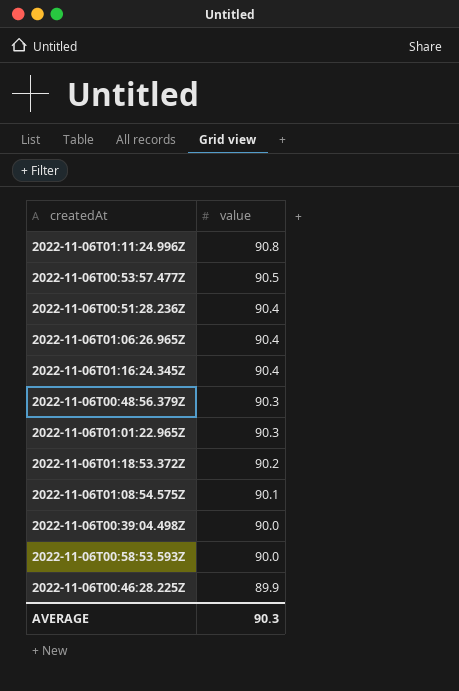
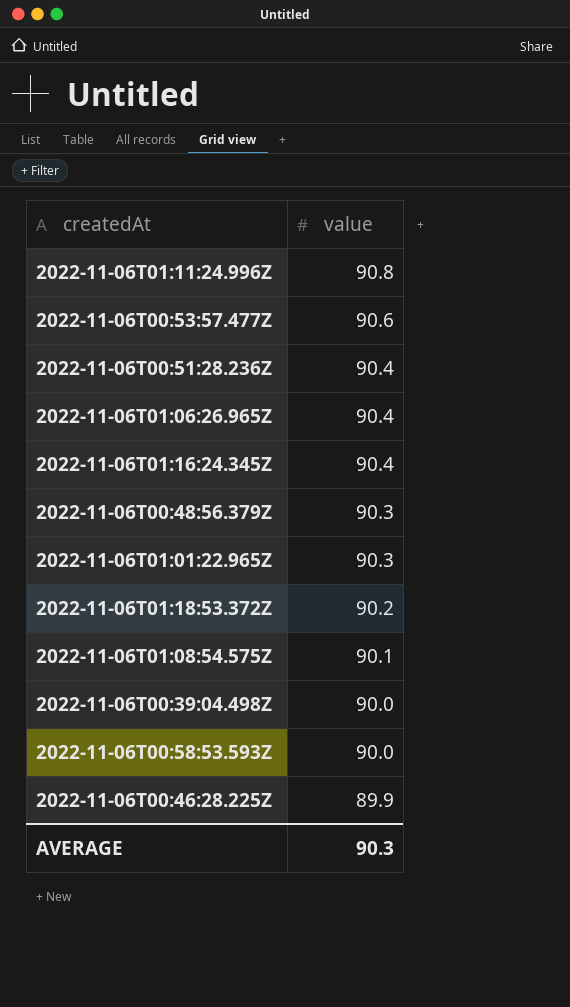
2022-11-06T00:53:57.477Z | value: 90.5 -> 90.6

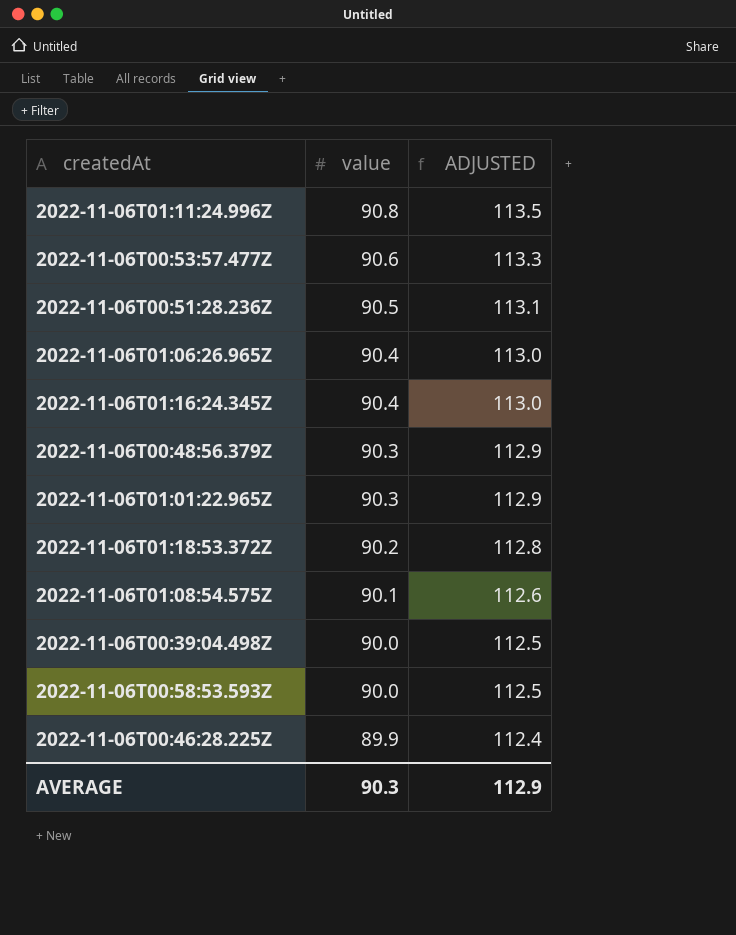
column ADJUSTED | formula: none -> [value] * 1.25
2022-11-06T00:51:28.236Z | value: 90.4 -> 90.5

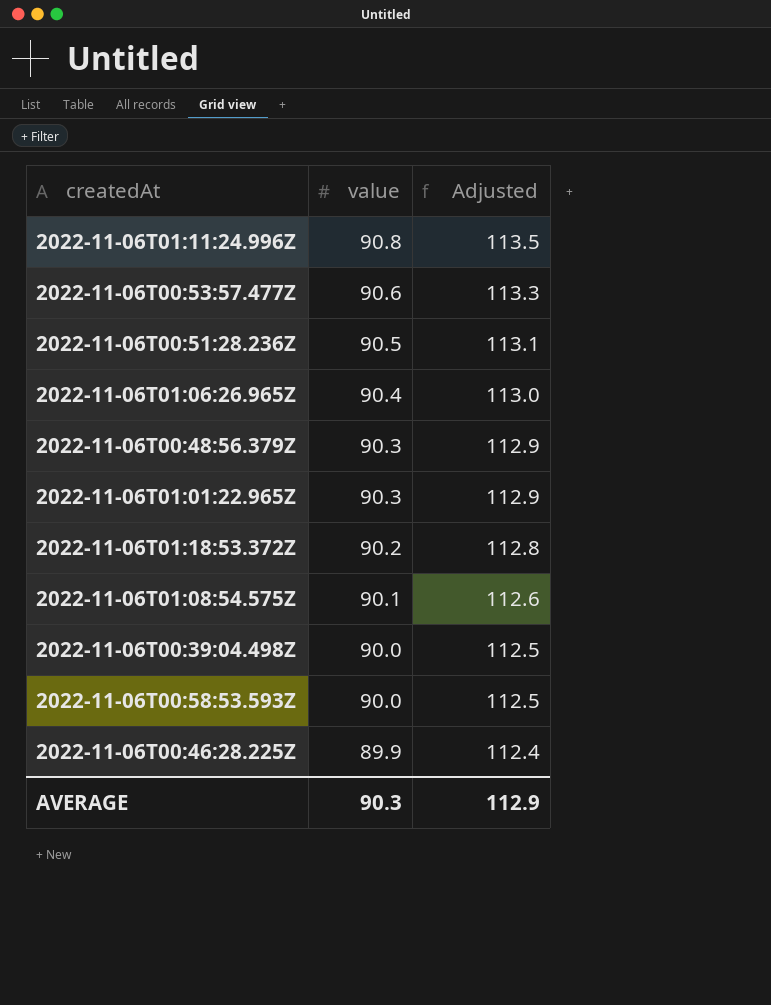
column name: ADJUSTED -> Adjusted
row 2022-11-06T01:16:24.345Z: 90.4 | 113.0 -> none

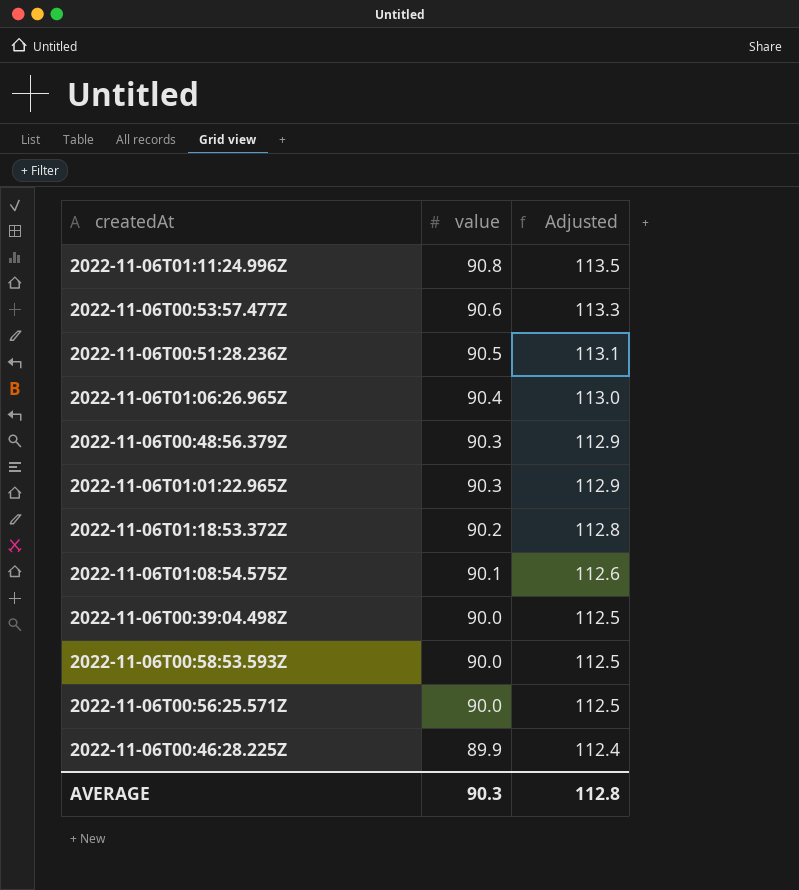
row 2022-11-06T00:56:25.571Z: none -> 90.0 | 112.5
AVERAGE | Adjusted: 112.9 -> 112.8

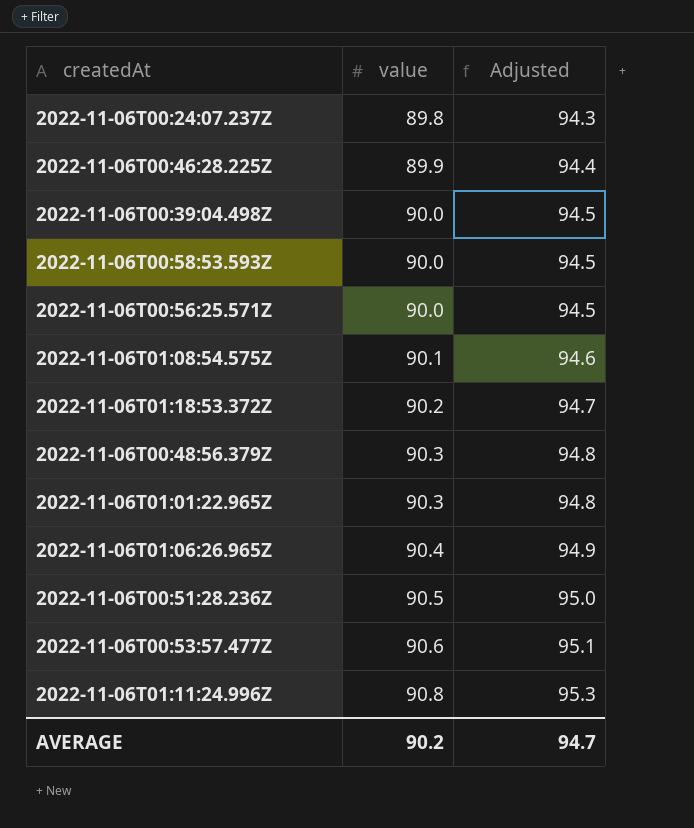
row order: value descending -> value ascending
column Adjusted | formula: [value] * 1.25 -> [value] * 1.05
row 2022-11-06T00:24:07.237Z: none -> 89.8 | 94.3
AVERAGE | value: 90.3 -> 90.2
AVERAGE | Adjusted: 112.8 -> 94.7

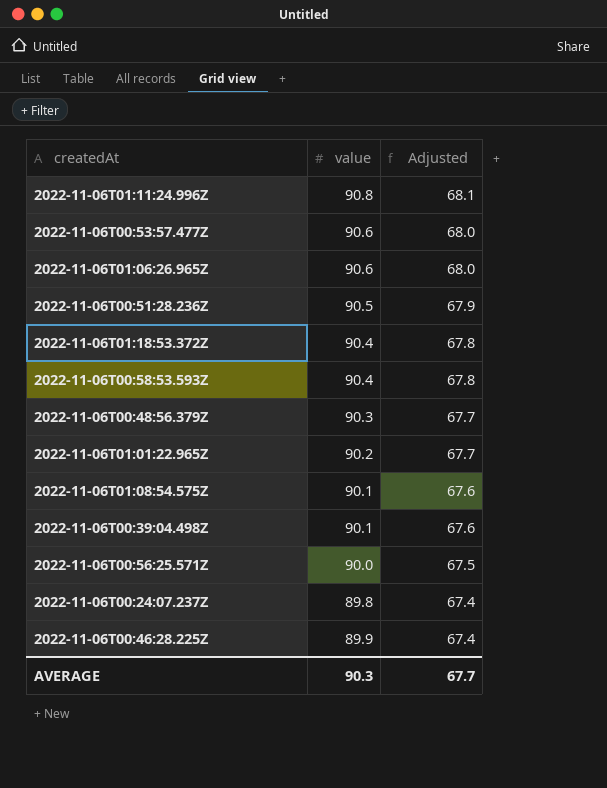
row order: value ascending -> Adjusted descending
column Adjusted | formula: [value] * 1.05 -> [value] * 0.75
2022-11-06T01:06:26.965Z | value: 90.4 -> 90.6
2022-11-06T01:18:53.372Z | value: 90.2 -> 90.4
2022-11-06T00:58:53.593Z | value: 90.0 -> 90.4
2022-11-06T01:01:22.965Z | value: 90.3 -> 90.2
2022-11-06T00:39:04.498Z | value: 90.0 -> 90.1
AVERAGE | value: 90.2 -> 90.3
AVERAGE | Adjusted: 94.7 -> 67.7

